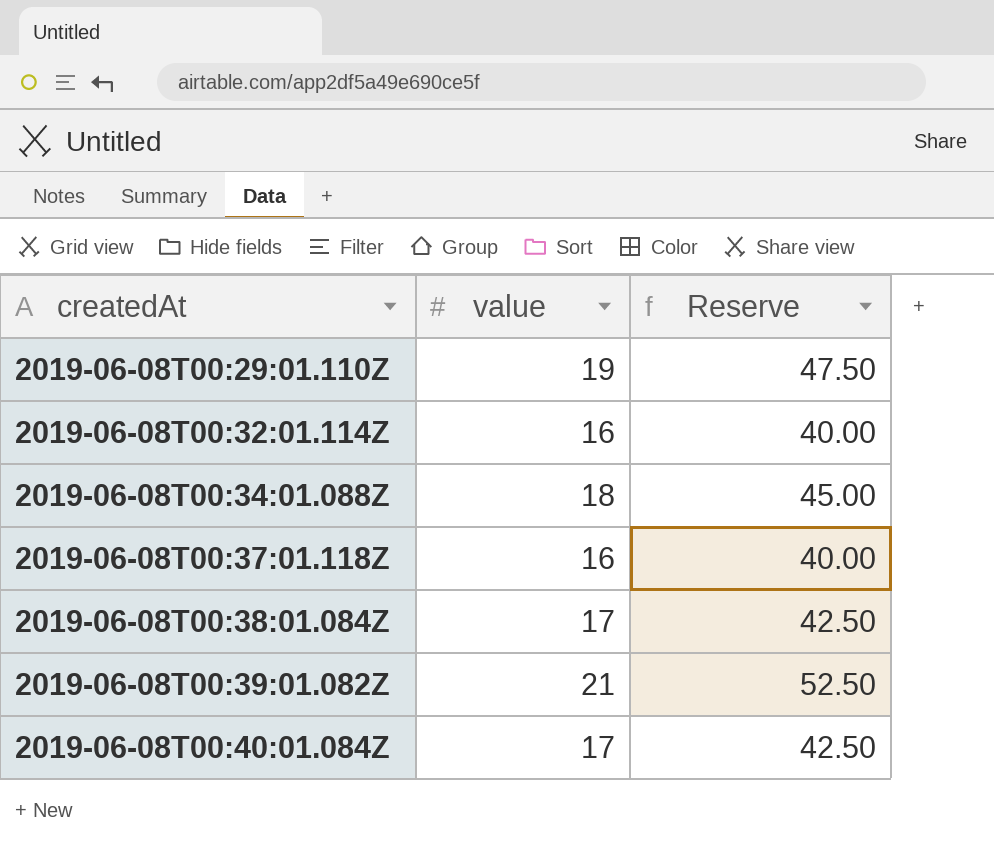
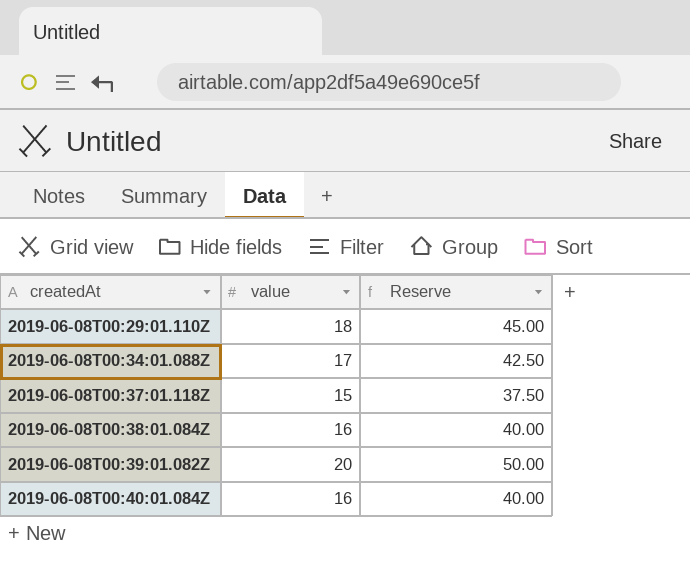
row 2019-06-08T00:32:01.114Z: 16 | 40.00 -> none
2019-06-08T00:29:01.110Z | value: 19 -> 18
2019-06-08T00:29:01.110Z | Reserve: 47.50 -> 45.00
2019-06-08T00:34:01.088Z | value: 18 -> 17
2019-06-08T00:34:01.088Z | Reserve: 45.00 -> 42.50
2019-06-08T00:37:01.118Z | value: 16 -> 15
2019-06-08T00:37:01.118Z | Reserve: 40.00 -> 37.50
2019-06-08T00:38:01.084Z | value: 17 -> 16
2019-06-08T00:38:01.084Z | Reserve: 42.50 -> 40.00
2019-06-08T00:39:01.082Z | value: 21 -> 20
2019-06-08T00:39:01.082Z | Reserve: 52.50 -> 50.00
2019-06-08T00:40:01.084Z | value: 17 -> 16
2019-06-08T00:40:01.084Z | Reserve: 42.50 -> 40.00

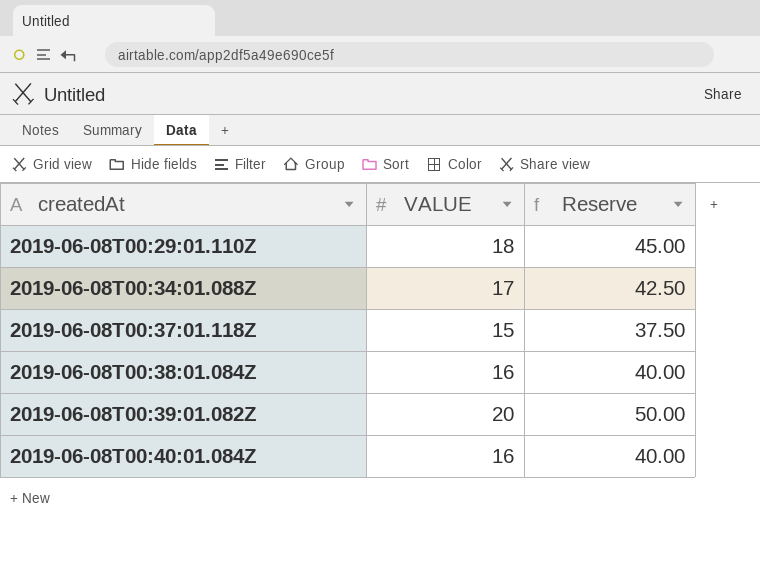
column name: value -> VALUE

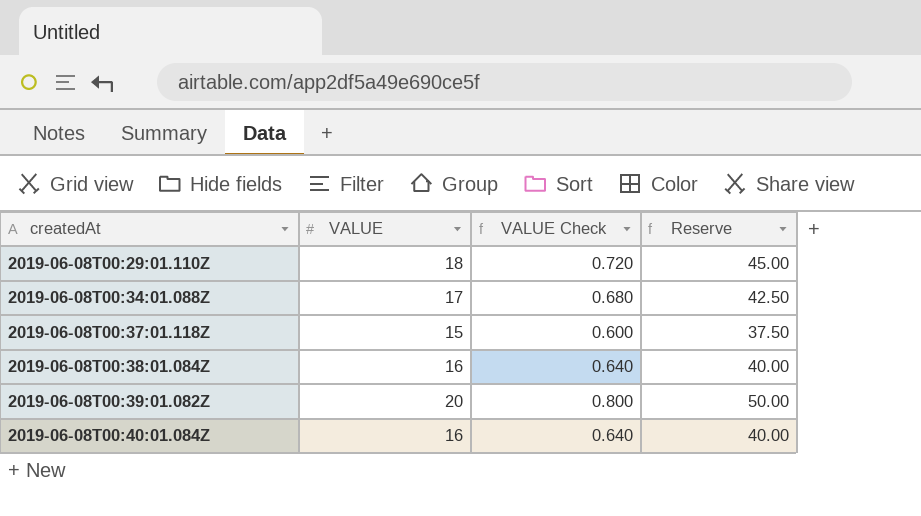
column VALUE Check | formula: none -> [VALUE] * 0.04

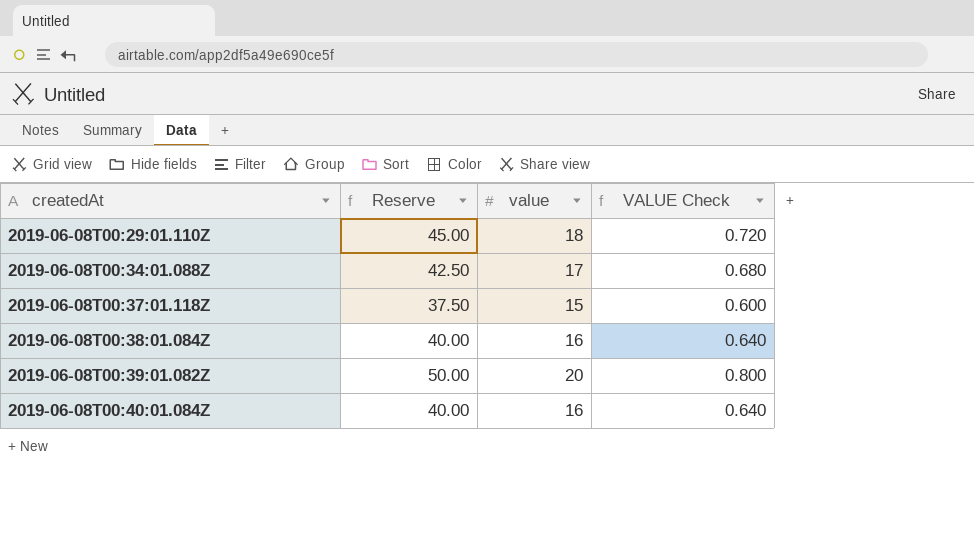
column Reserve | position: 4 -> 2
column name: VALUE -> value

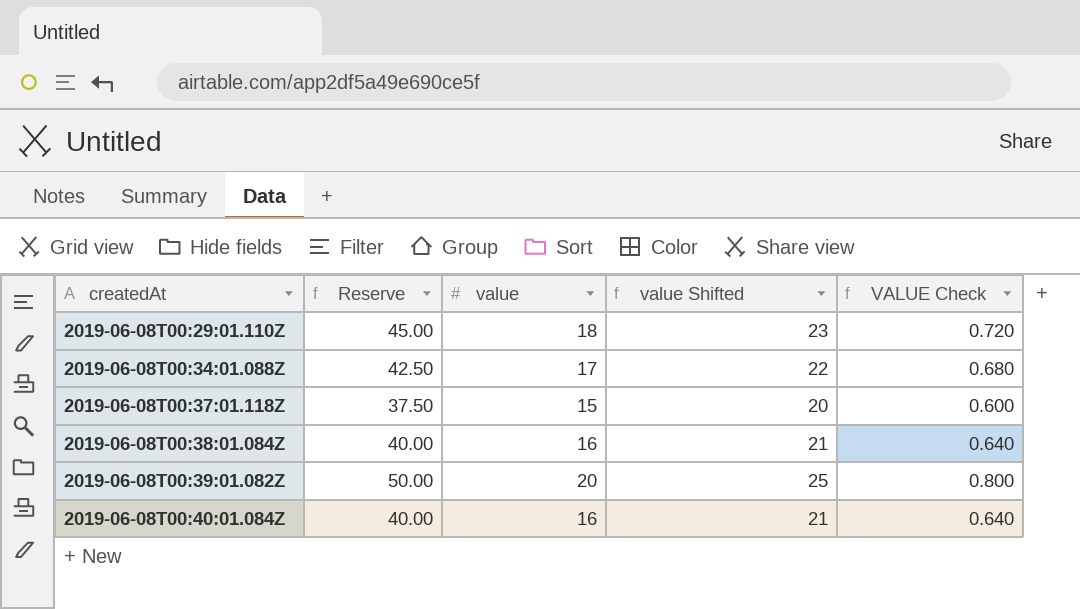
column value Shifted | formula: none -> [value] + 5

